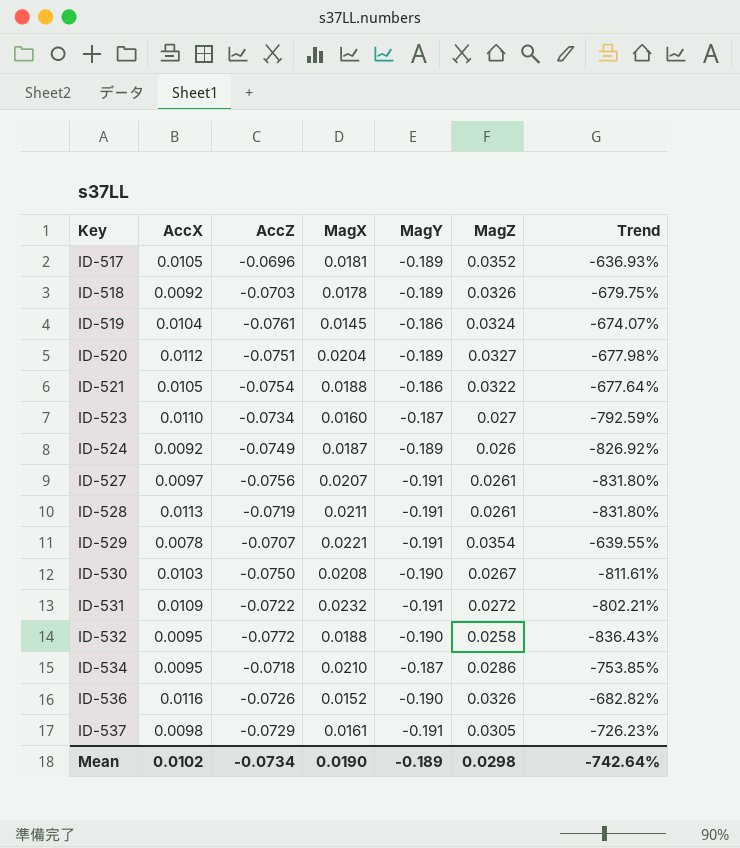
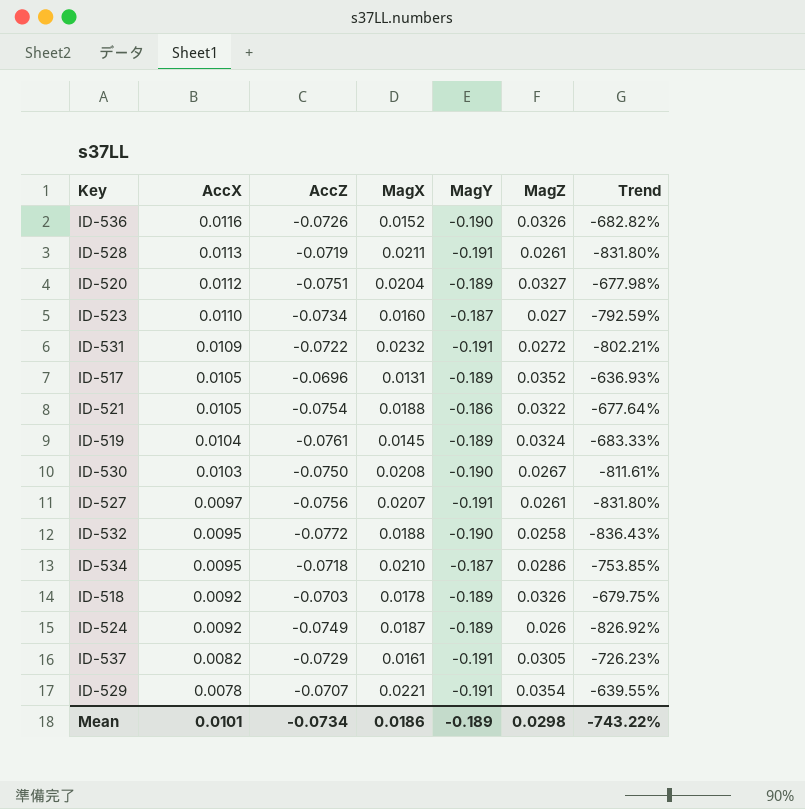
row order: Key ascending -> AccX descending
ID-517 | MagX: 0.0181 -> 0.0131
ID-519 | MagY: -0.186 -> -0.189
ID-519 | Trend: -674.07% -> -683.33%
ID-537 | AccX: 0.0098 -> 0.0082
Mean | AccX: 0.0102 -> 0.0101
Mean | MagX: 0.0190 -> 0.0186
Mean | Trend: -742.64% -> -743.22%

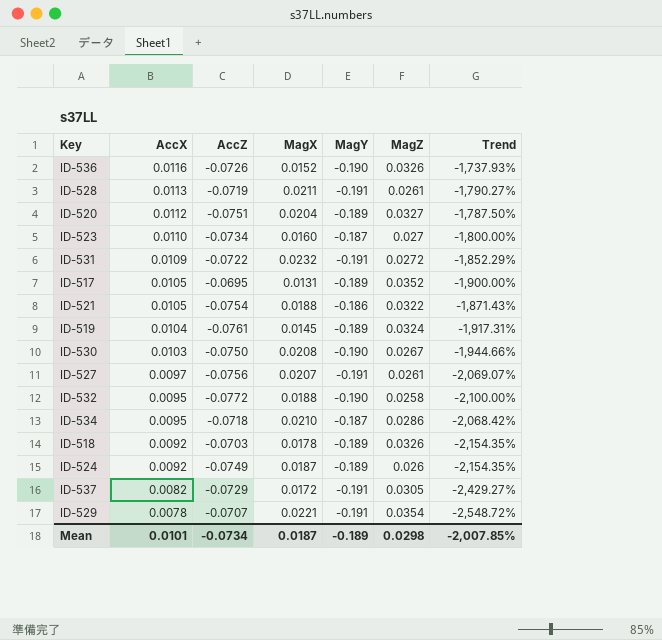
column Trend | formula: ([MagY] - [MagZ]) / [MagZ] -> ([MagY] - [AccX]) / [AccX]
ID-517 | AccZ: -0.0696 -> -0.0695
ID-537 | MagX: 0.0161 -> 0.0172
Mean | MagX: 0.0186 -> 0.0187
Mean | Trend: -743.22% -> -2,007.85%

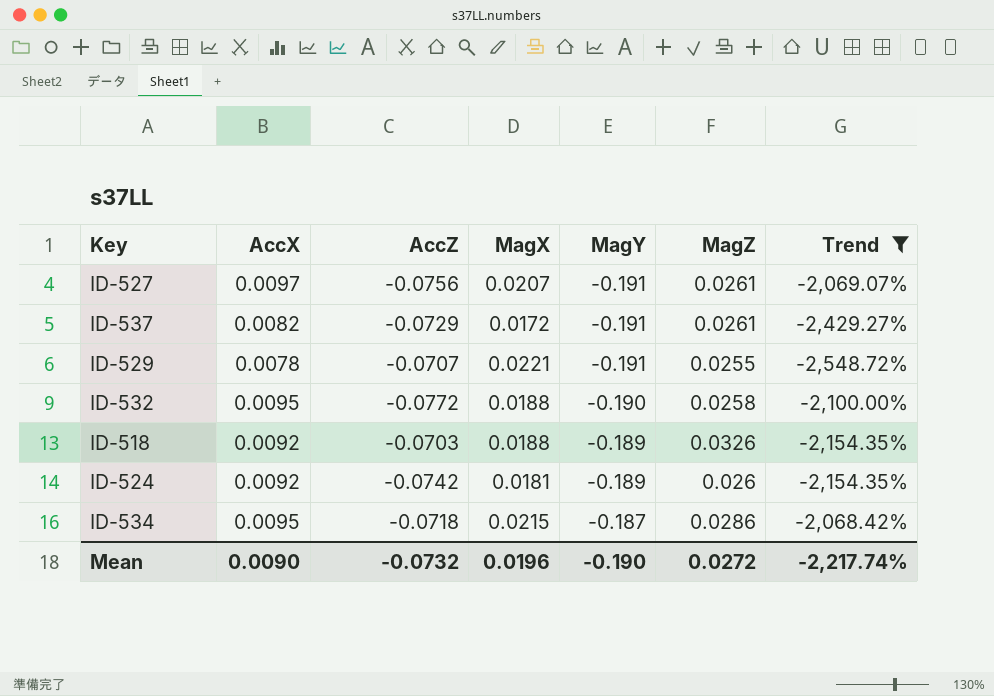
filter: none -> Trend <= -2,068.42%
row order: AccX descending -> MagY ascending
ID-537 | MagZ: 0.0305 -> 0.0261
ID-529 | MagZ: 0.0354 -> 0.0255
ID-518 | MagX: 0.0178 -> 0.0188
ID-524 | AccZ: -0.0749 -> -0.0742
ID-524 | MagX: 0.0187 -> 0.0181
ID-534 | MagX: 0.0210 -> 0.0215
Mean | AccX: 0.0101 -> 0.0090
Mean | AccZ: -0.0734 -> -0.0732
Mean | MagX: 0.0187 -> 0.0196
Mean | MagY: -0.189 -> -0.190
Mean | MagZ: 0.0298 -> 0.0272
Mean | Trend: -2,007.85% -> -2,217.74%

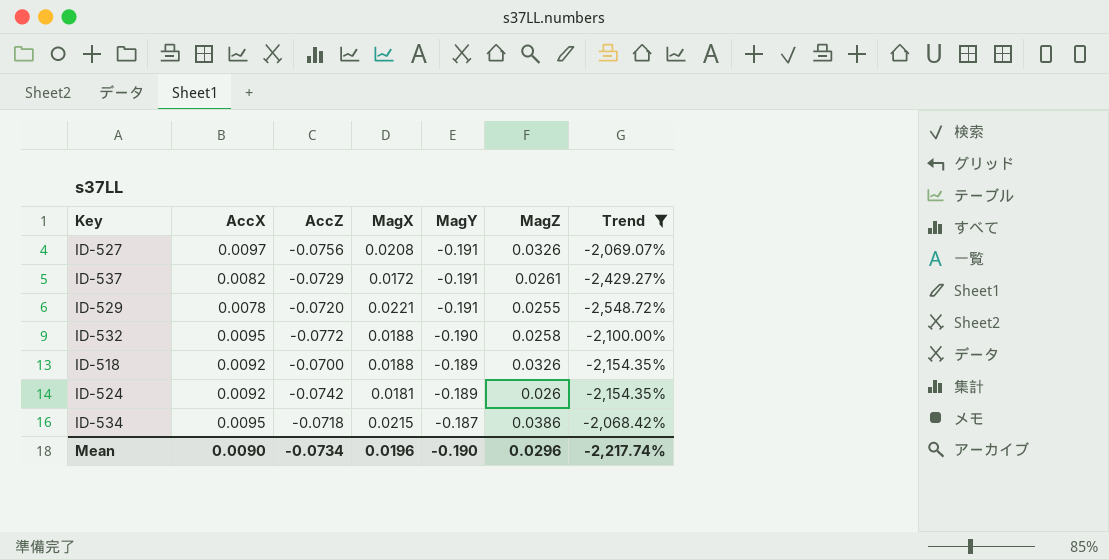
ID-527 | MagX: 0.0207 -> 0.0208
ID-527 | MagZ: 0.0261 -> 0.0326
ID-529 | AccZ: -0.0707 -> -0.0720
ID-518 | AccZ: -0.0703 -> -0.0700
ID-534 | MagZ: 0.0286 -> 0.0386
Mean | AccZ: -0.0732 -> -0.0734
Mean | MagZ: 0.0272 -> 0.0296

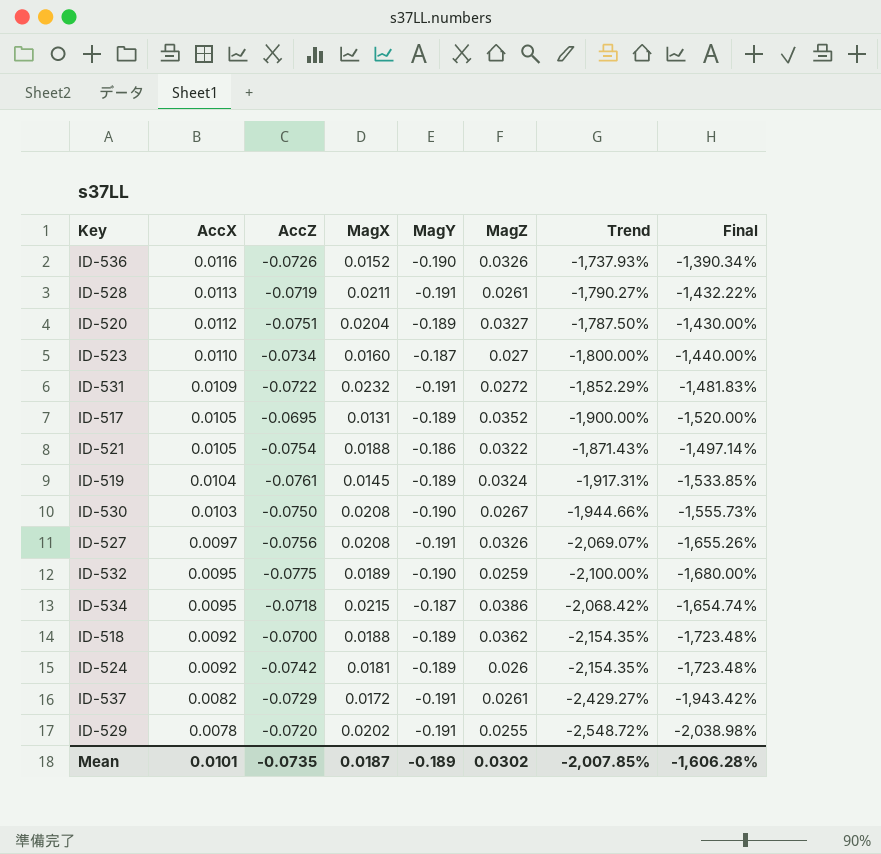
filter: Trend <= -2,068.42% -> none
row order: MagY ascending -> AccX descending
column Final | formula: none -> [Trend] * 0.8
ID-532 | AccZ: -0.0772 -> -0.0775
ID-532 | MagX: 0.0188 -> 0.0189
ID-532 | MagZ: 0.0258 -> 0.0259
ID-518 | MagZ: 0.0326 -> 0.0362
ID-529 | MagX: 0.0221 -> 0.0202
Mean | AccX: 0.0090 -> 0.0101
Mean | AccZ: -0.0734 -> -0.0735
Mean | MagX: 0.0196 -> 0.0187
Mean | MagY: -0.190 -> -0.189
Mean | MagZ: 0.0296 -> 0.0302
Mean | Trend: -2,217.74% -> -2,007.85%

